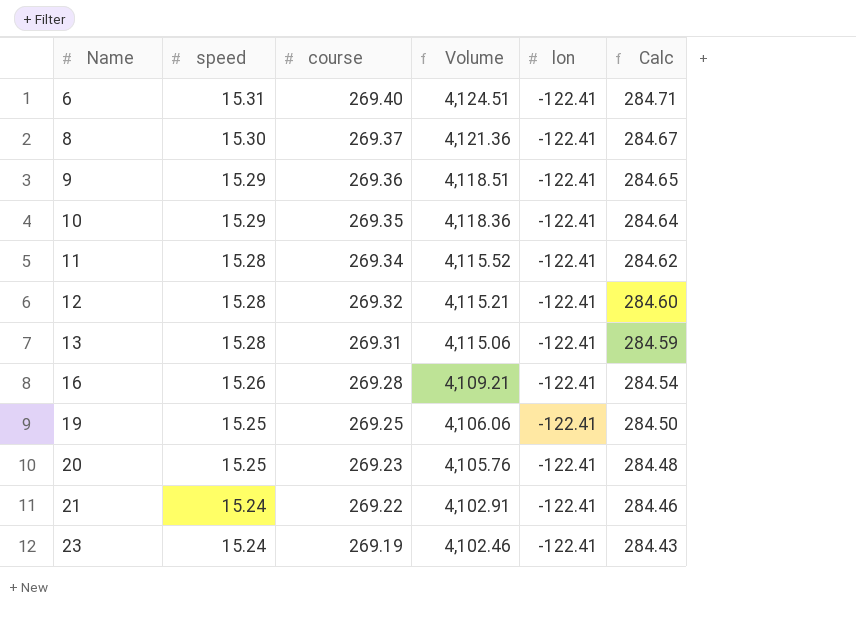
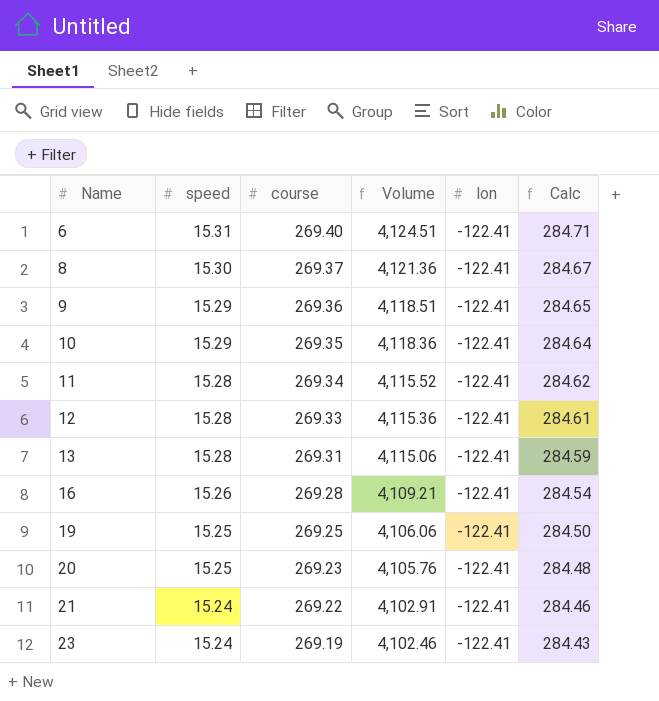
12 | course: 269.32 -> 269.33
12 | Volume: 4,115.21 -> 4,115.36
12 | Calc: 284.60 -> 284.61

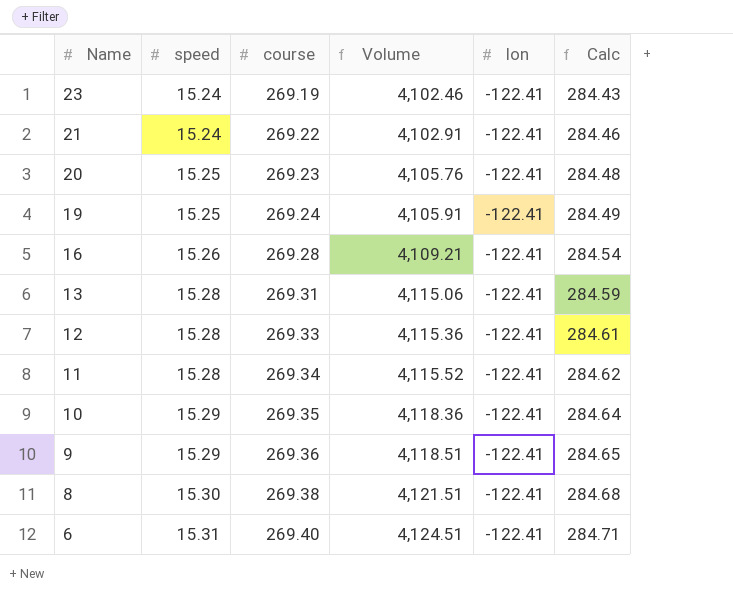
row order: Name ascending -> Name descending
19 | course: 269.25 -> 269.24
19 | Volume: 4,106.06 -> 4,105.91
19 | Calc: 284.50 -> 284.49
8 | course: 269.37 -> 269.38
8 | Volume: 4,121.36 -> 4,121.51
8 | Calc: 284.67 -> 284.68

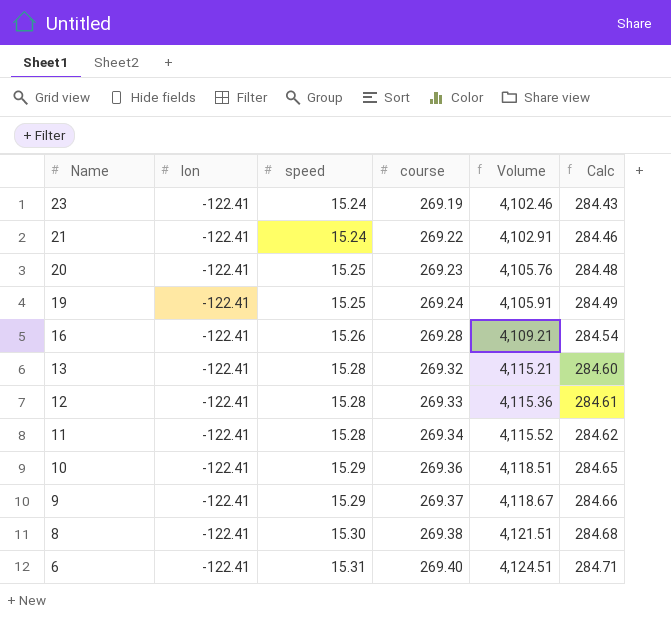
column lon | position: 5 -> 2
13 | course: 269.31 -> 269.32
13 | Volume: 4,115.06 -> 4,115.21
13 | Calc: 284.59 -> 284.60
10 | course: 269.35 -> 269.36
10 | Volume: 4,118.36 -> 4,118.51
10 | Calc: 284.64 -> 284.65
9 | course: 269.36 -> 269.37
9 | Volume: 4,118.51 -> 4,118.67
9 | Calc: 284.65 -> 284.66

